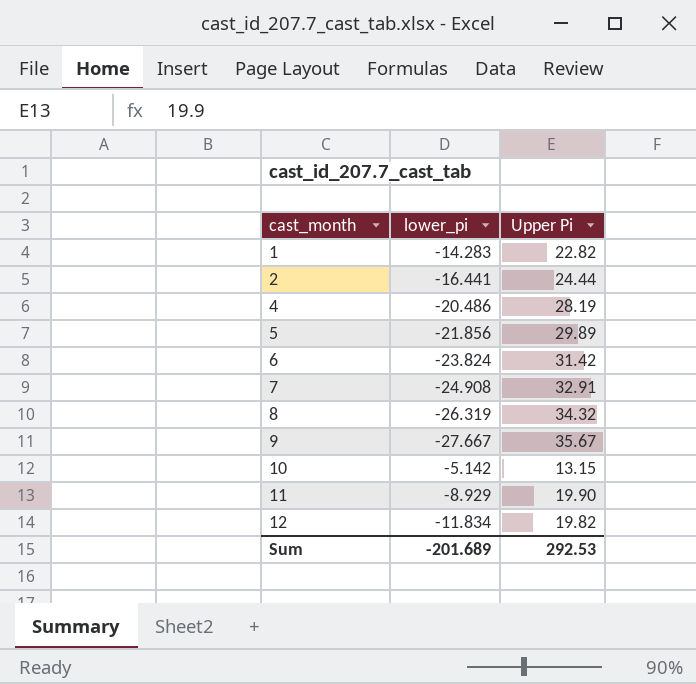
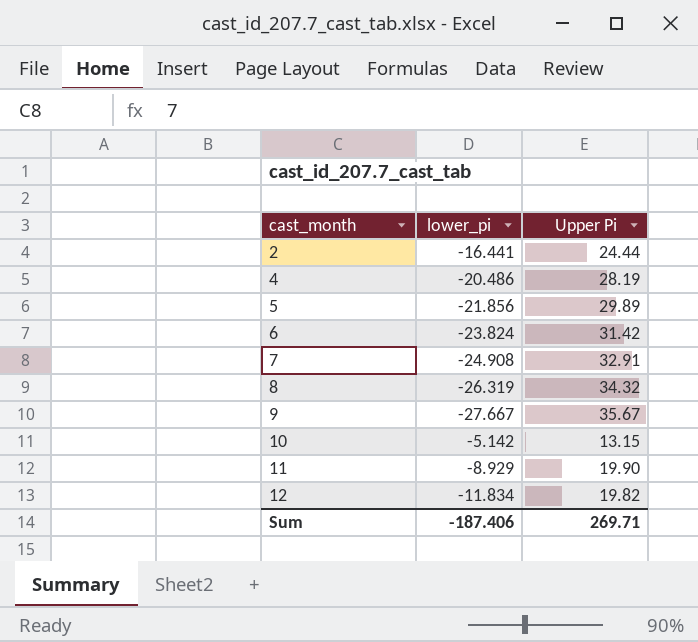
row 1: -14.283 | 22.82 -> none
Sum | lower_pi: -201.689 -> -187.406
Sum | Upper Pi: 292.53 -> 269.71

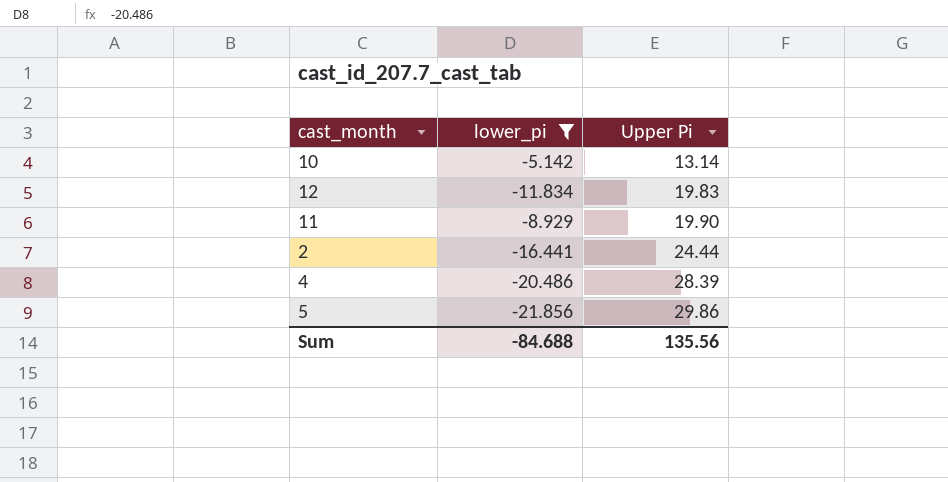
filter: none -> lower_pi >= -21.856
row order: cast_month ascending -> Upper Pi ascending
10 | Upper Pi: 13.15 -> 13.14
12 | Upper Pi: 19.82 -> 19.83
4 | Upper Pi: 28.19 -> 28.39
5 | Upper Pi: 29.89 -> 29.86
Sum | lower_pi: -187.406 -> -84.688
Sum | Upper Pi: 269.71 -> 135.56

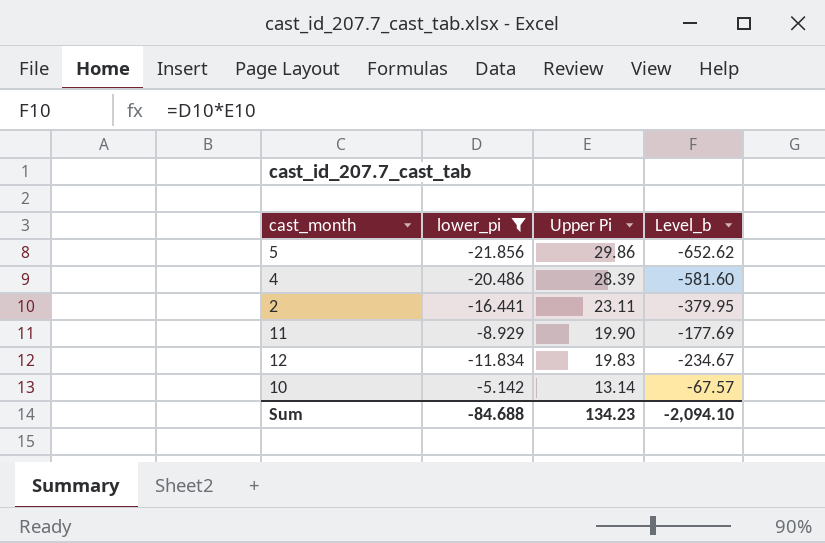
row order: Upper Pi ascending -> Upper Pi descending
column Level_b | formula: none -> [lower_pi] * [Upper Pi]
2 | Upper Pi: 24.44 -> 23.11
Sum | Upper Pi: 135.56 -> 134.23

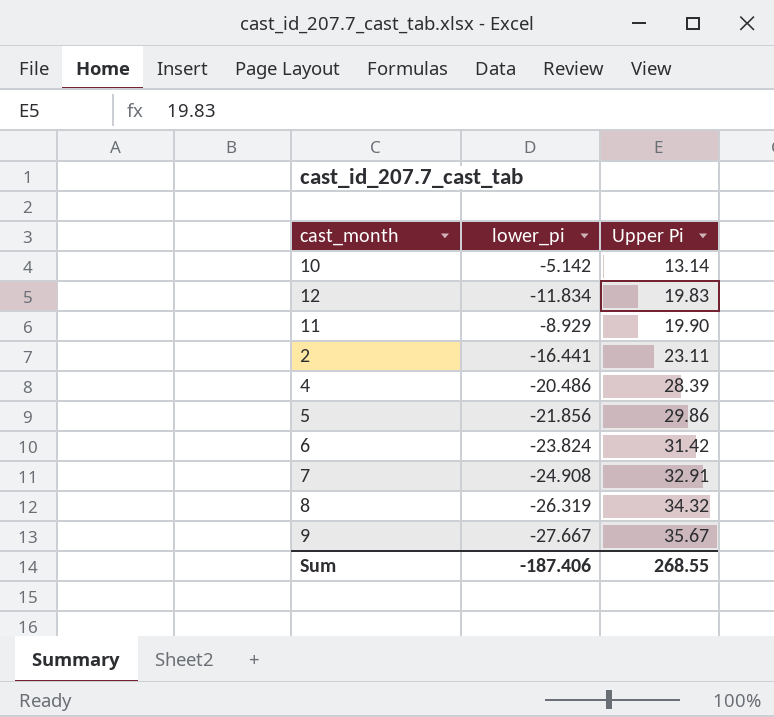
filter: lower_pi >= -21.856 -> none
row order: Upper Pi descending -> Upper Pi ascending
column Level_b | formula: [lower_pi] * [Upper Pi] -> none
Sum | lower_pi: -84.688 -> -187.406
Sum | Upper Pi: 134.23 -> 268.55

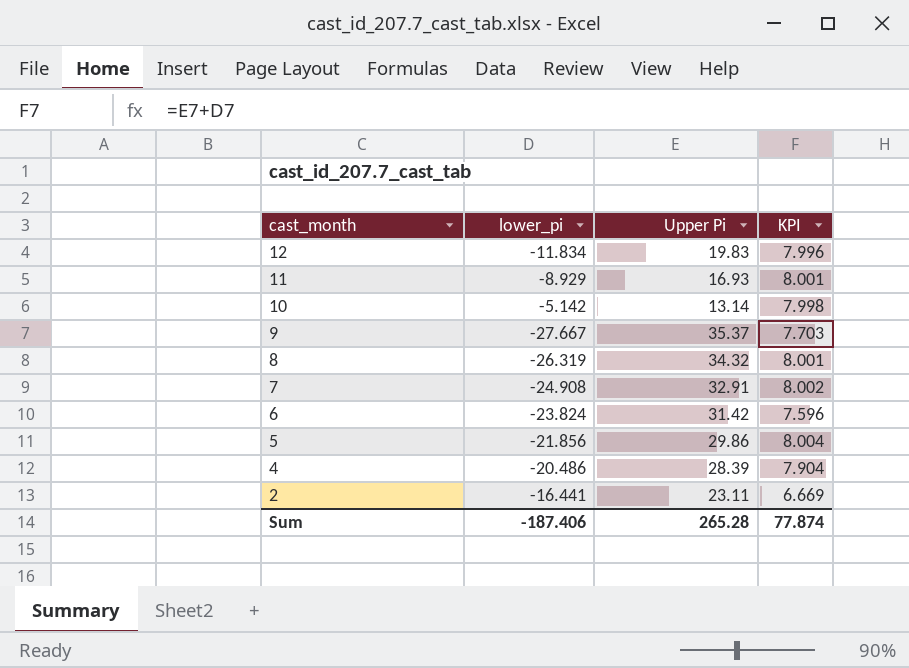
row order: Upper Pi ascending -> cast_month descending
column KPI | formula: none -> [lower_pi] + [Upper Pi]
11 | Upper Pi: 19.90 -> 16.93
9 | Upper Pi: 35.67 -> 35.37
Sum | Upper Pi: 268.55 -> 265.28

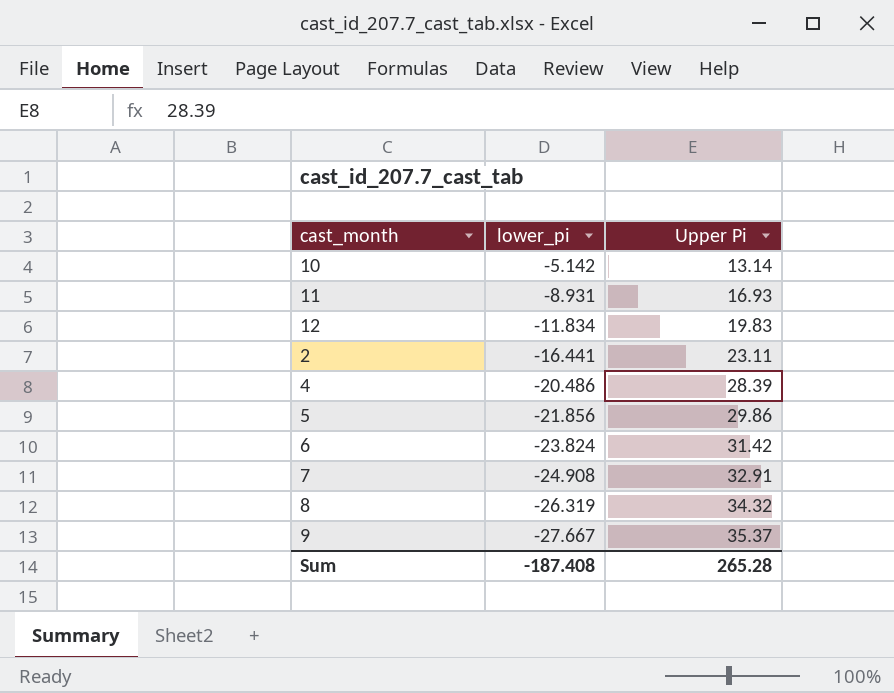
row order: cast_month descending -> lower_pi descending
column KPI | formula: [lower_pi] + [Upper Pi] -> none
11 | lower_pi: -8.929 -> -8.931
Sum | lower_pi: -187.406 -> -187.408

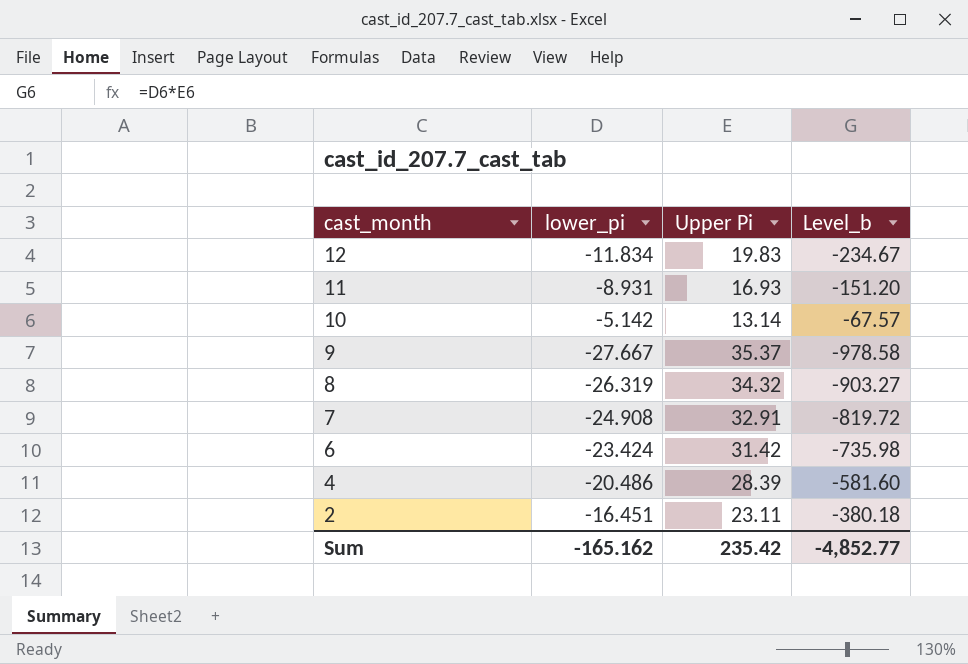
row order: lower_pi descending -> cast_month descending
column Level_b | formula: none -> [lower_pi] * [Upper Pi]
row 5: -21.856 | 29.86 -> none
6 | lower_pi: -23.824 -> -23.424
2 | lower_pi: -16.441 -> -16.451
Sum | lower_pi: -187.408 -> -165.162
Sum | Upper Pi: 265.28 -> 235.42

